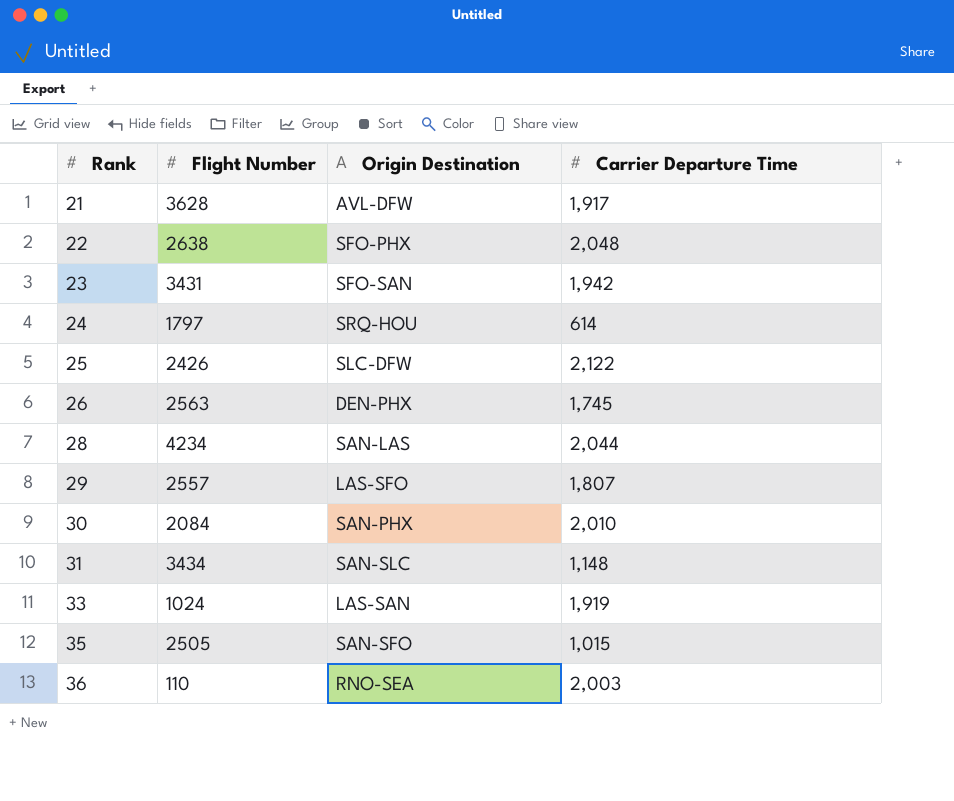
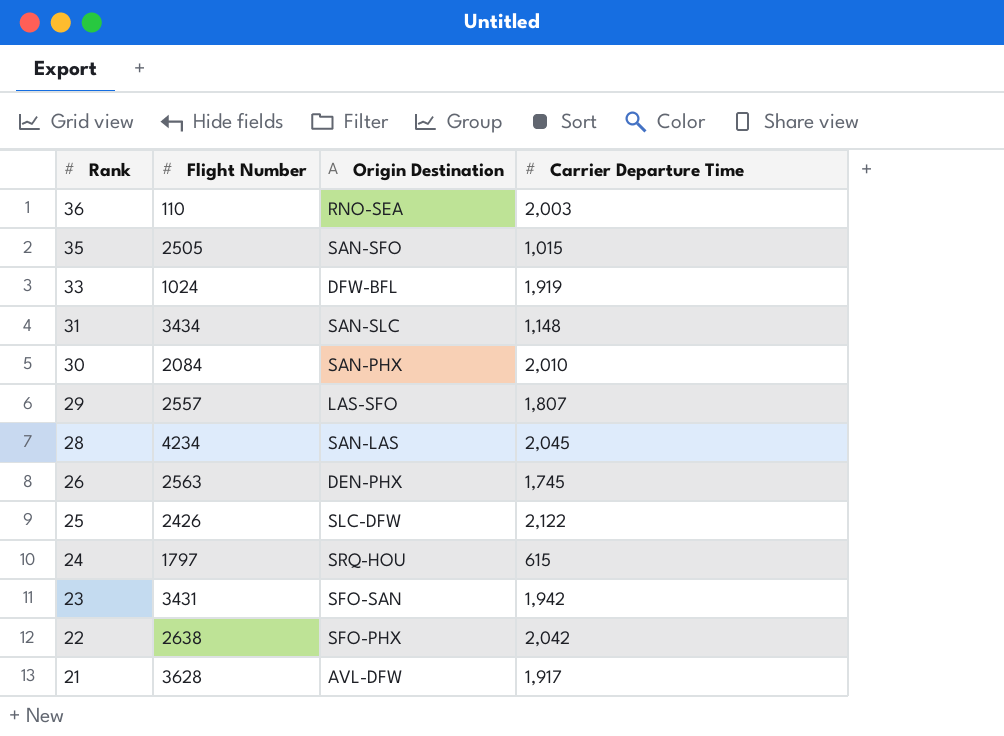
row order: Rank ascending -> Rank descending
33 | Origin Destination: LAS-SAN -> DFW-BFL
28 | Carrier Departure Time: 2,044 -> 2,045
24 | Carrier Departure Time: 614 -> 615
22 | Carrier Departure Time: 2,048 -> 2,042

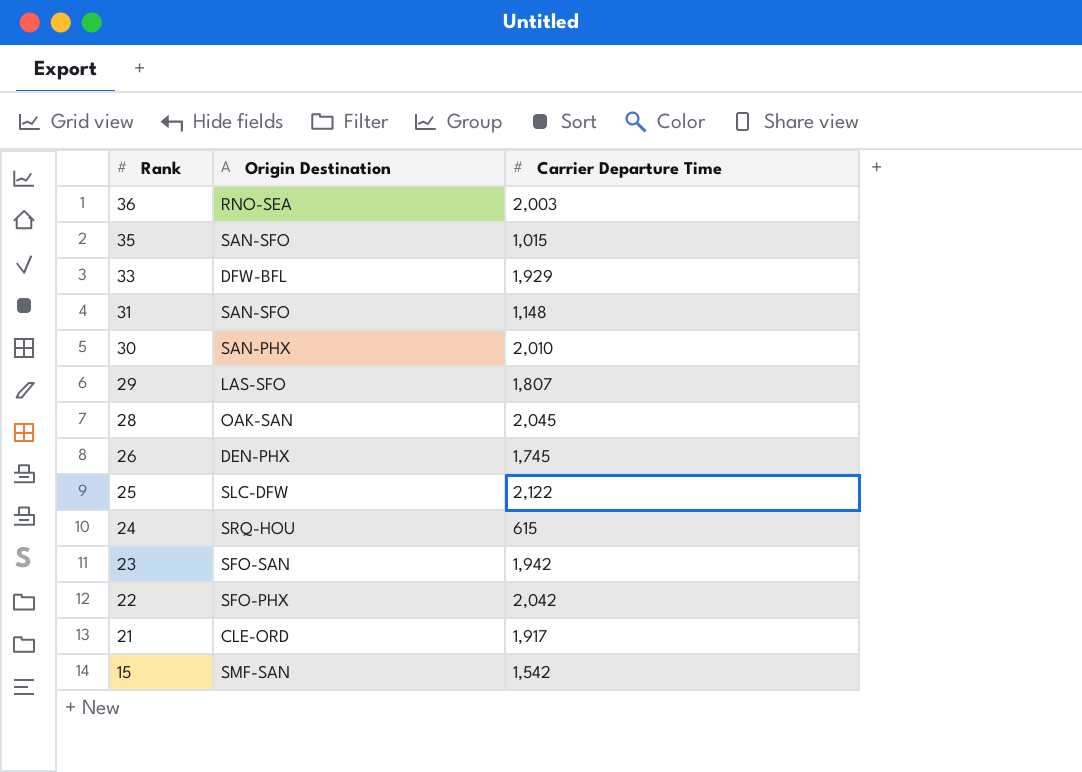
column Flight Number | position: 2 -> none
33 | Carrier Departure Time: 1,919 -> 1,929
31 | Origin Destination: SAN-SLC -> SAN-SFO
28 | Origin Destination: SAN-LAS -> OAK-SAN
21 | Origin Destination: AVL-DFW -> CLE-ORD
row 15: none -> SMF-SAN | 1,542

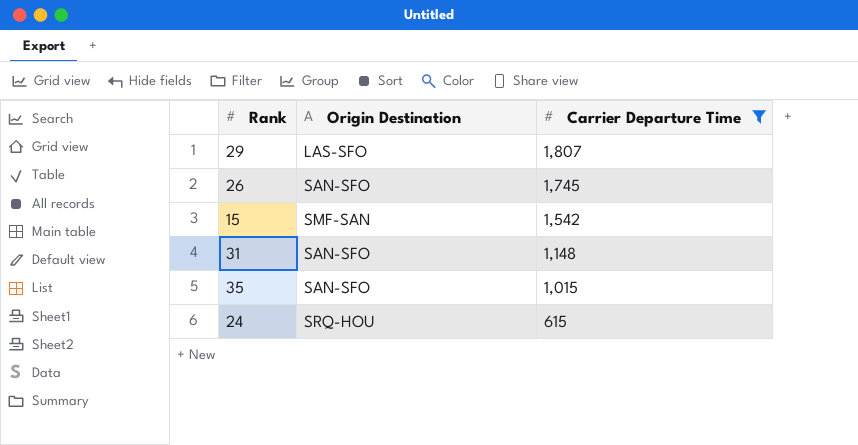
filter: none -> Carrier Departure Time <= 1,807
row order: Rank descending -> Carrier Departure Time descending
26 | Origin Destination: DEN-PHX -> SAN-SFO

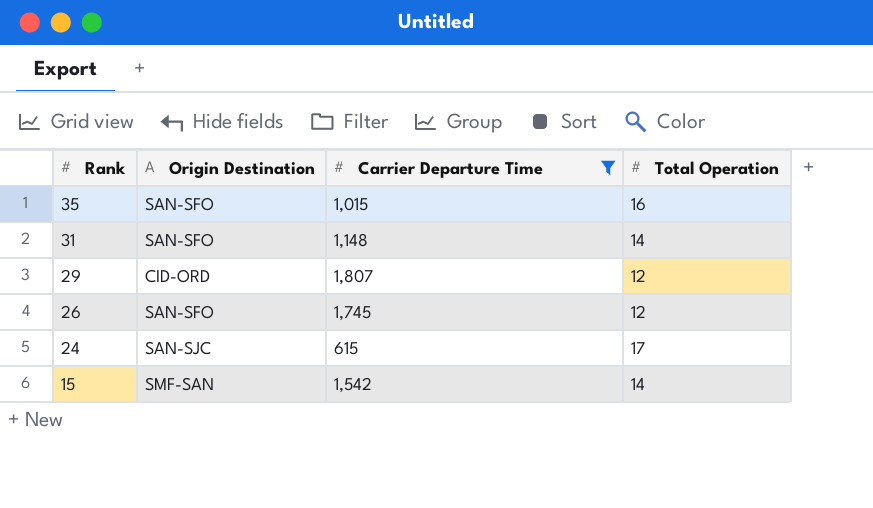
row order: Carrier Departure Time descending -> Rank descending
column Total Operation | position: none -> 4
29 | Origin Destination: LAS-SFO -> CID-ORD
24 | Origin Destination: SRQ-HOU -> SAN-SJC

